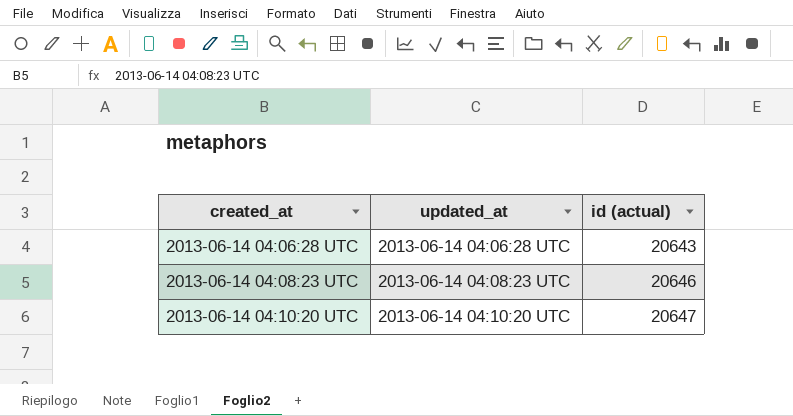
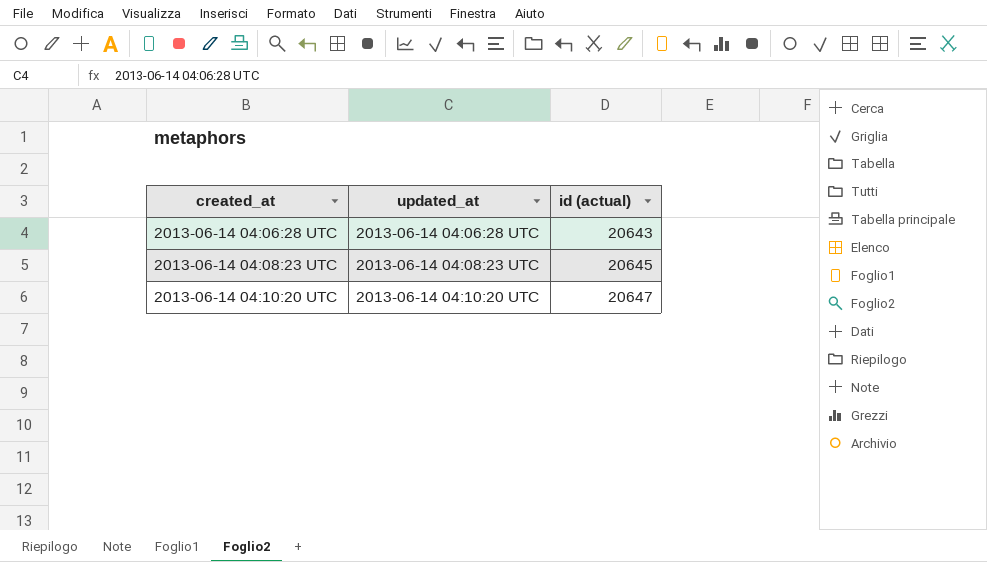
2013-06-14 04:08:23 UTC | id (actual): 20646 -> 20645

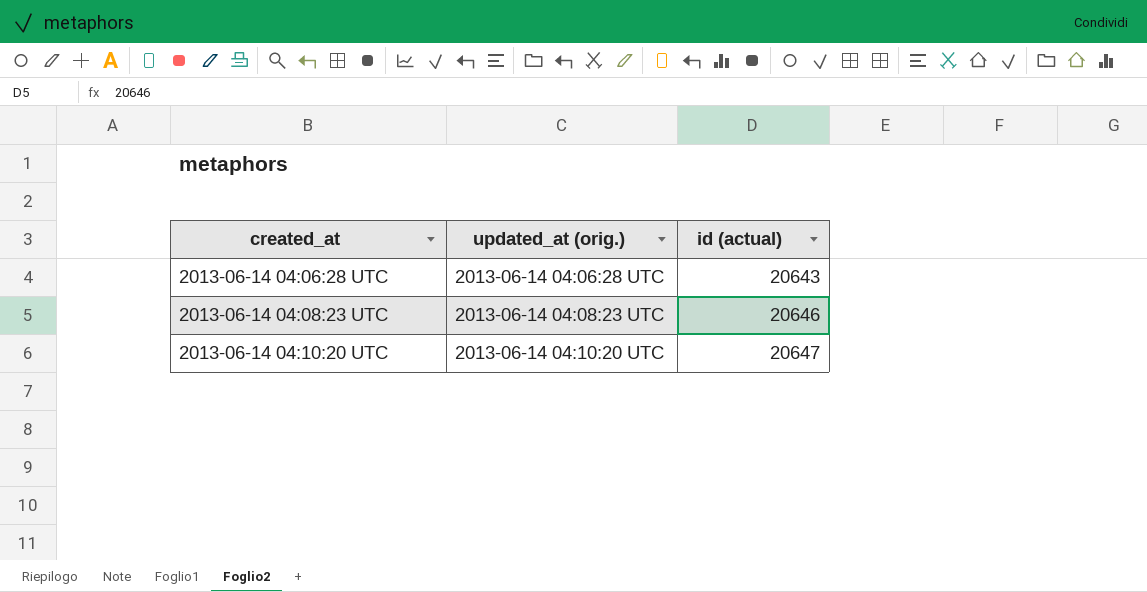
column name: updated_at -> updated_at (orig.)
2013-06-14 04:08:23 UTC | id (actual): 20645 -> 20646

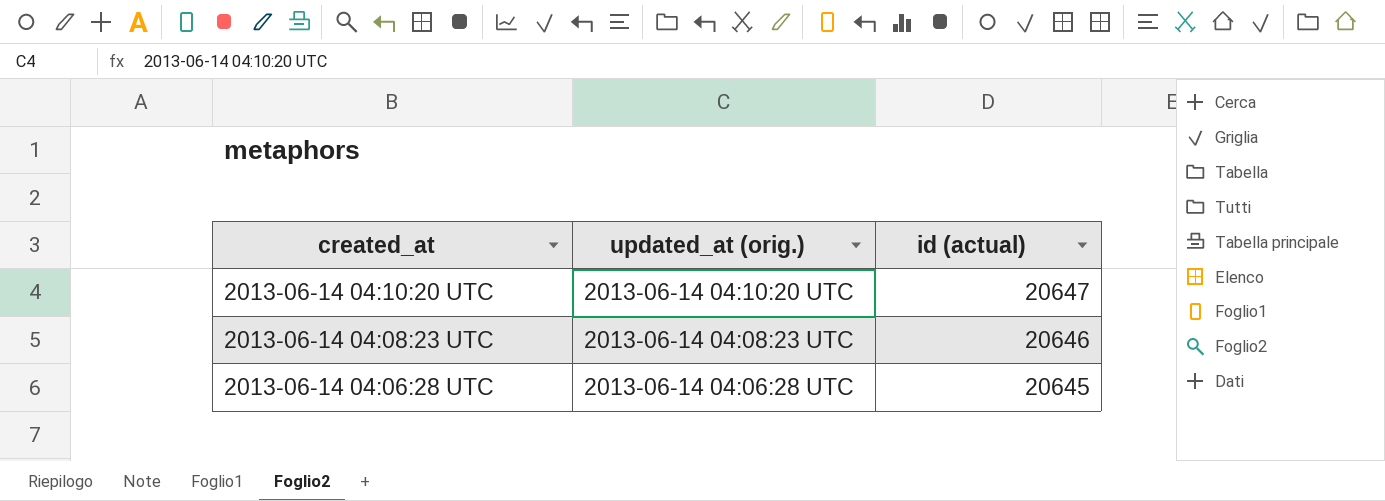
row order: created_at ascending -> created_at descending
2013-06-14 04:06:28 UTC | id (actual): 20643 -> 20645

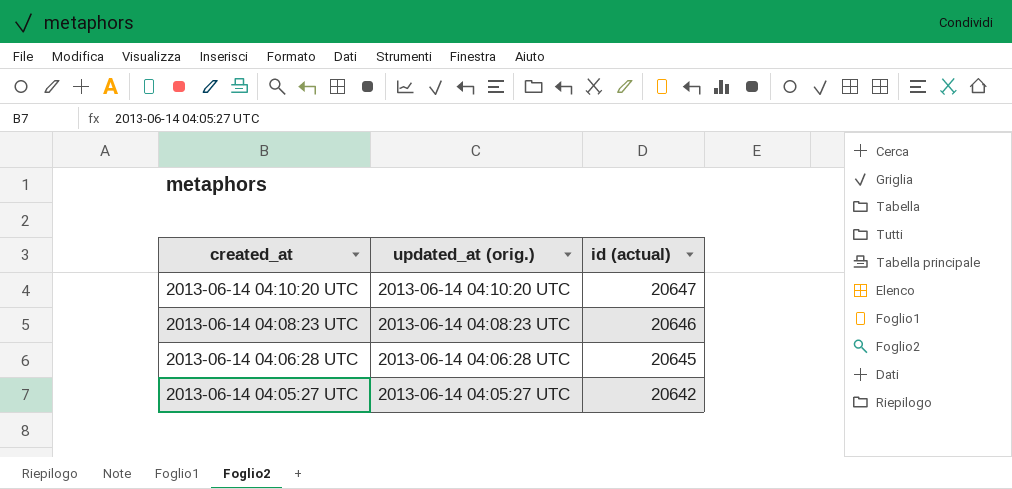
row 2013-06-14 04:05:27 UTC: none -> 2013-06-14 04:05:27 UTC | 20642

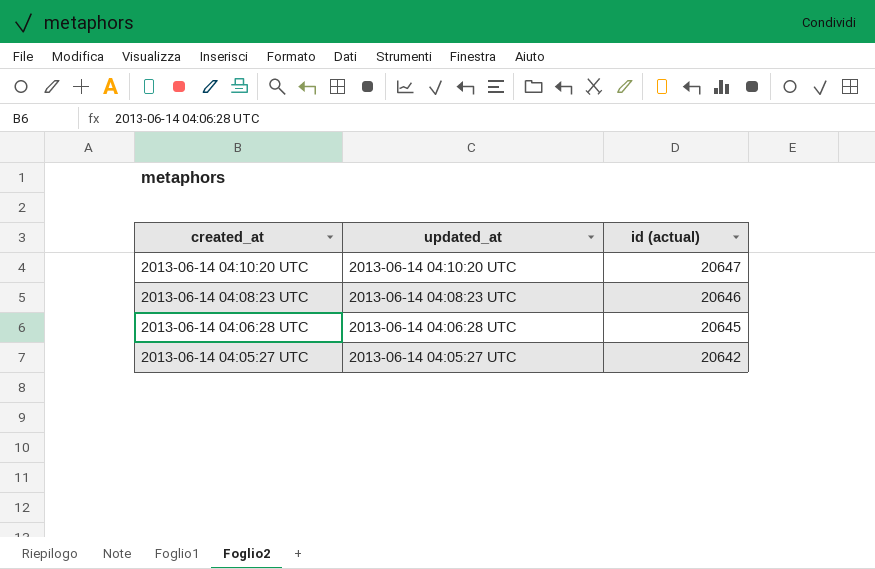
column name: updated_at (orig.) -> updated_at

